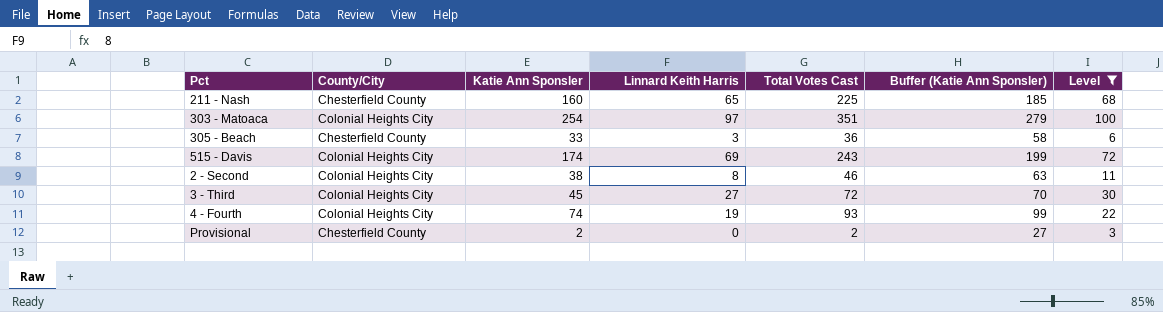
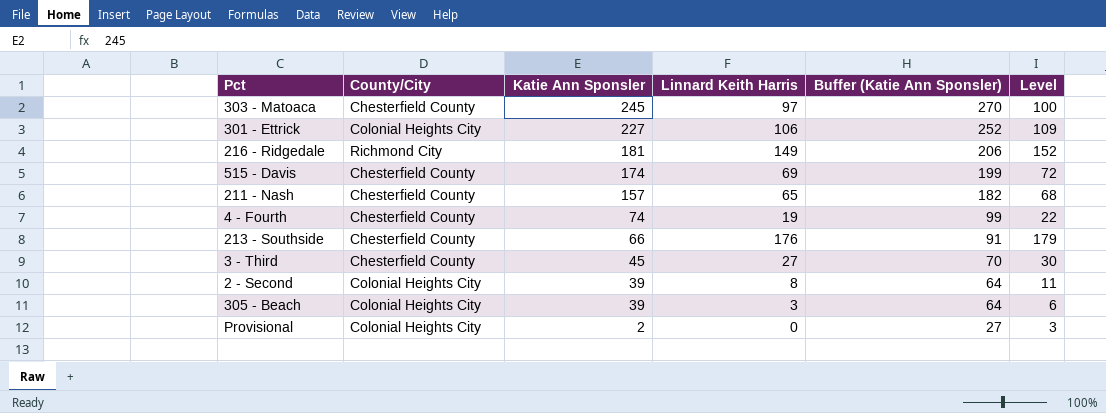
filter: Level <= 100 -> none
row order: none -> Katie Ann Sponsler descending
column Total Votes Cast | formula: [Katie Ann Sponsler] + [Linnard Keith Harris] -> none
303 - Matoaca | County/City: Colonial Heights City -> Chesterfield County
303 - Matoaca | Katie Ann Sponsler: 254 -> 245
303 - Matoaca | Buffer (Katie Ann Sponsler): 279 -> 270
515 - Davis | County/City: Colonial Heights City -> Chesterfield County
211 - Nash | Katie Ann Sponsler: 160 -> 157
211 - Nash | Buffer (Katie Ann Sponsler): 185 -> 182
4 - Fourth | County/City: Colonial Heights City -> Chesterfield County
3 - Third | County/City: Colonial Heights City -> Chesterfield County
2 - Second | Katie Ann Sponsler: 38 -> 39
2 - Second | Buffer (Katie Ann Sponsler): 63 -> 64
305 - Beach | County/City: Chesterfield County -> Colonial Heights City
305 - Beach | Katie Ann Sponsler: 33 -> 39
305 - Beach | Buffer (Katie Ann Sponsler): 58 -> 64
Provisional | County/City: Chesterfield County -> Colonial Heights City

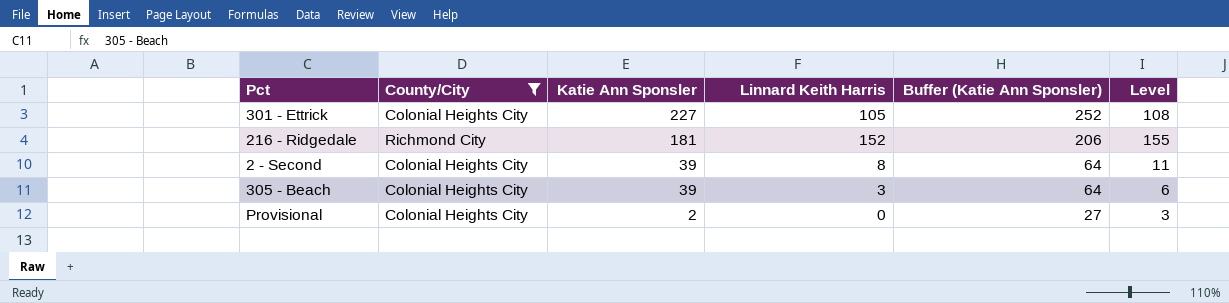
filter: none -> County/City != Chesterfield County
301 - Ettrick | Linnard Keith Harris: 106 -> 105
301 - Ettrick | Level: 109 -> 108
216 - Ridgedale | Linnard Keith Harris: 149 -> 152
216 - Ridgedale | Level: 152 -> 155

